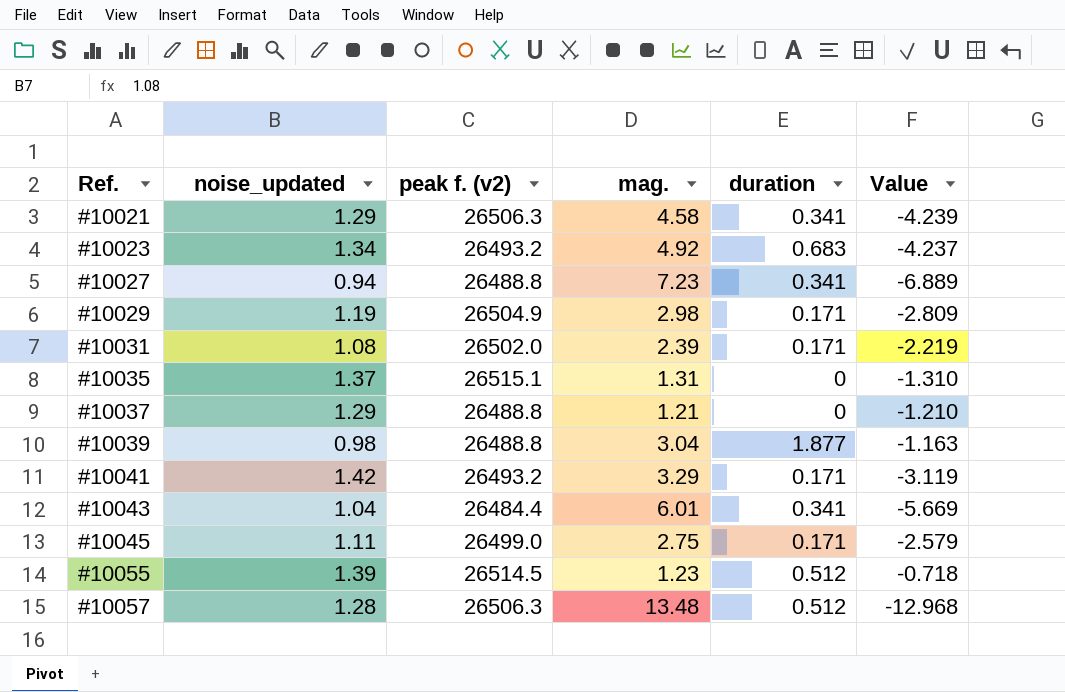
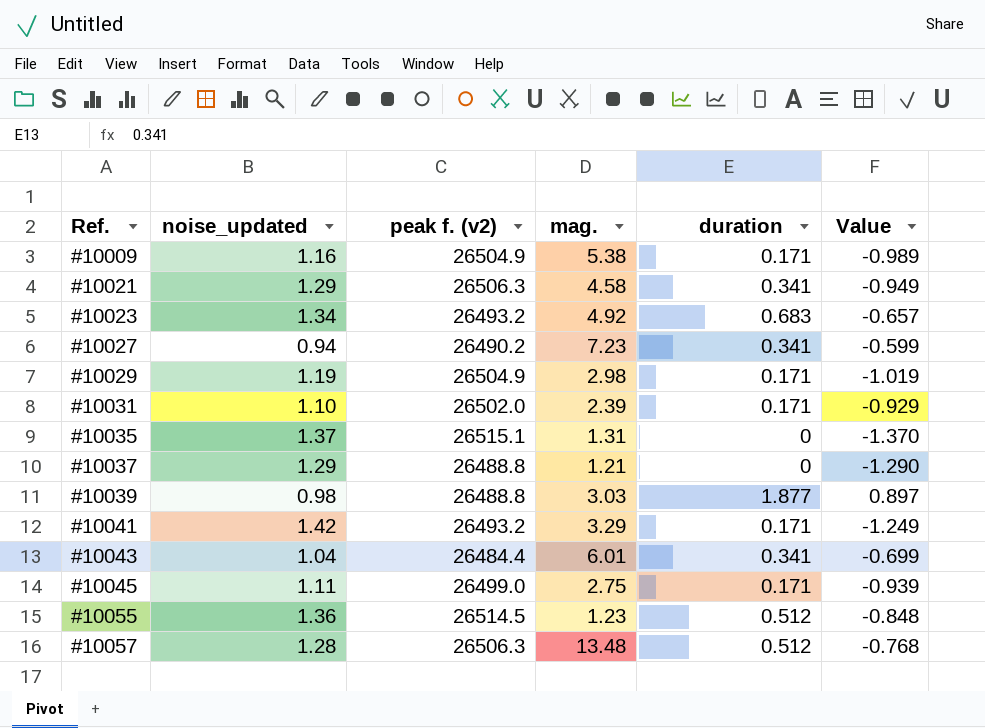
column Value | formula: [duration] - [mag.] -> [duration] - [noise_updated]
row #10009: none -> 1.16 | 26504.9 | 5.38 | 0.171 | -0.989
#10027 | peak f. (v2): 26488.8 -> 26490.2
#10031 | noise_updated: 1.08 -> 1.10
#10039 | mag.: 3.04 -> 3.03
#10055 | noise_updated: 1.39 -> 1.36

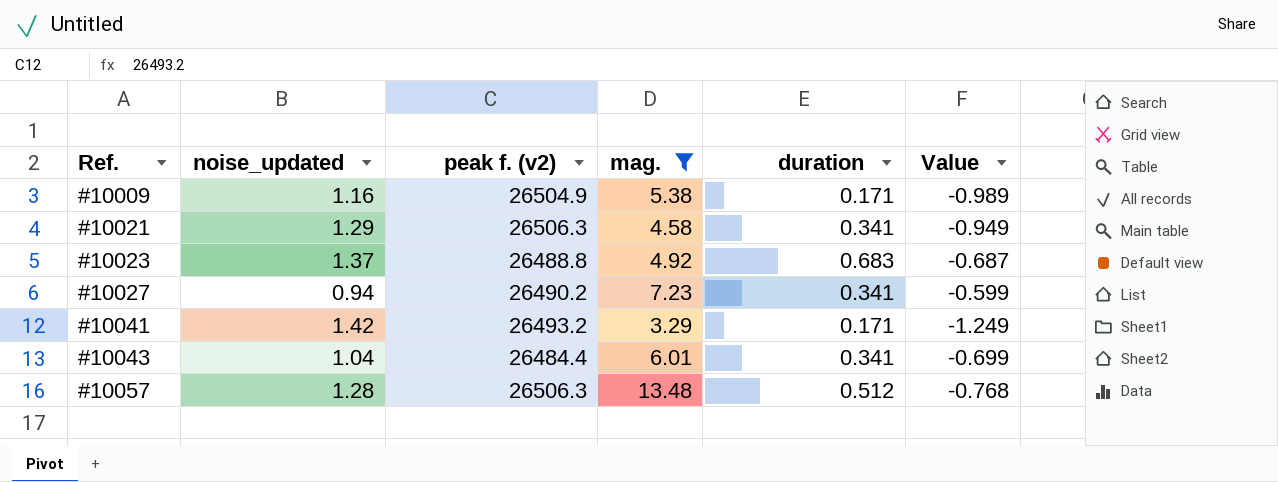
filter: none -> mag. >= 3.29
#10023 | noise_updated: 1.34 -> 1.37
#10023 | peak f. (v2): 26493.2 -> 26488.8
#10023 | Value: -0.657 -> -0.687

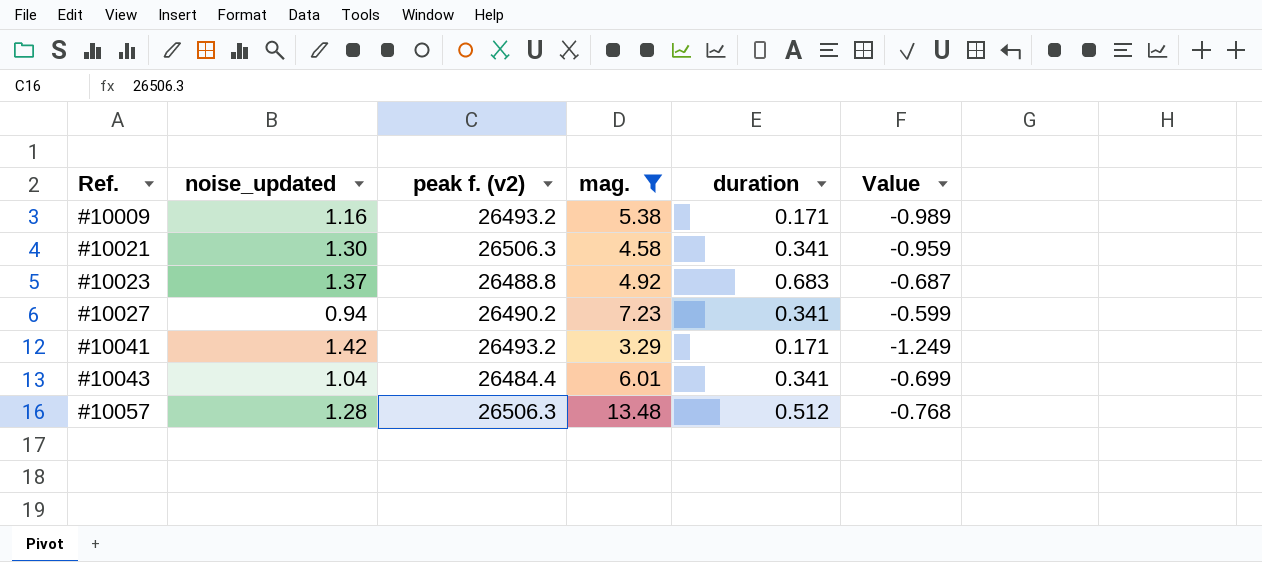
#10009 | peak f. (v2): 26504.9 -> 26493.2
#10021 | noise_updated: 1.29 -> 1.30
#10021 | Value: -0.949 -> -0.959

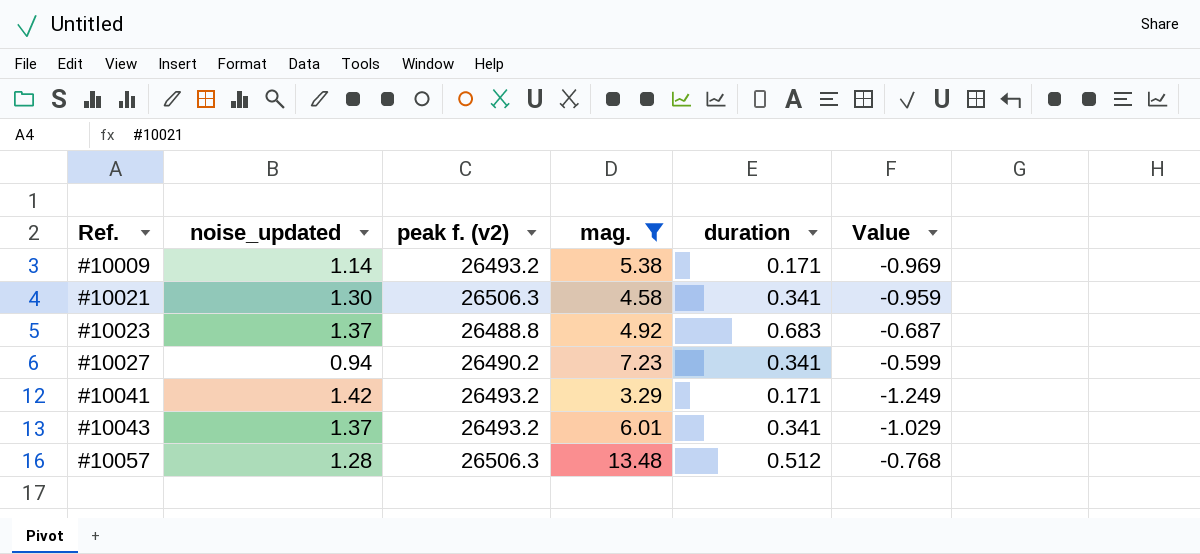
#10009 | noise_updated: 1.16 -> 1.14
#10009 | Value: -0.989 -> -0.969
#10043 | noise_updated: 1.04 -> 1.37
#10043 | peak f. (v2): 26484.4 -> 26493.2
#10043 | Value: -0.699 -> -1.029

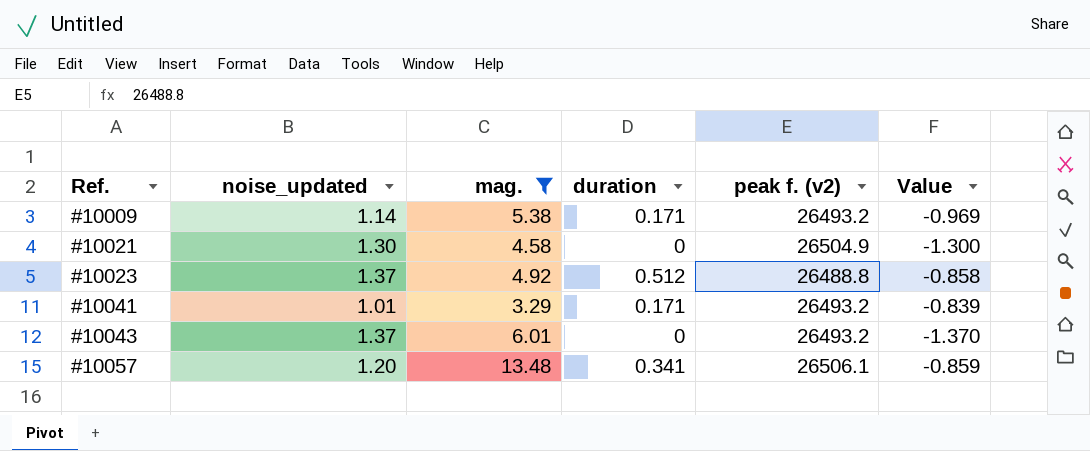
column peak f. (v2) | position: 3 -> 5
row #10027: 0.94 | 26490.2 | 7.23 | 0.341 | -0.599 -> none
#10021 | duration: 0.341 -> 0
#10021 | peak f. (v2): 26506.3 -> 26504.9
#10021 | Value: -0.959 -> -1.300
#10023 | duration: 0.683 -> 0.512
#10023 | Value: -0.687 -> -0.858
#10041 | noise_updated: 1.42 -> 1.01
#10041 | Value: -1.249 -> -0.839
#10043 | duration: 0.341 -> 0
#10043 | Value: -1.029 -> -1.370
#10057 | noise_updated: 1.28 -> 1.20
#10057 | duration: 0.512 -> 0.341
#10057 | peak f. (v2): 26506.3 -> 26506.1
#10057 | Value: -0.768 -> -0.859

